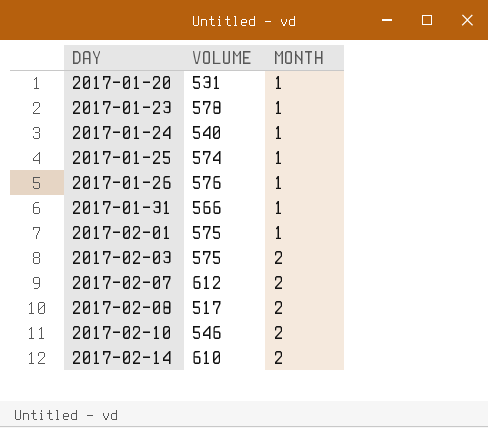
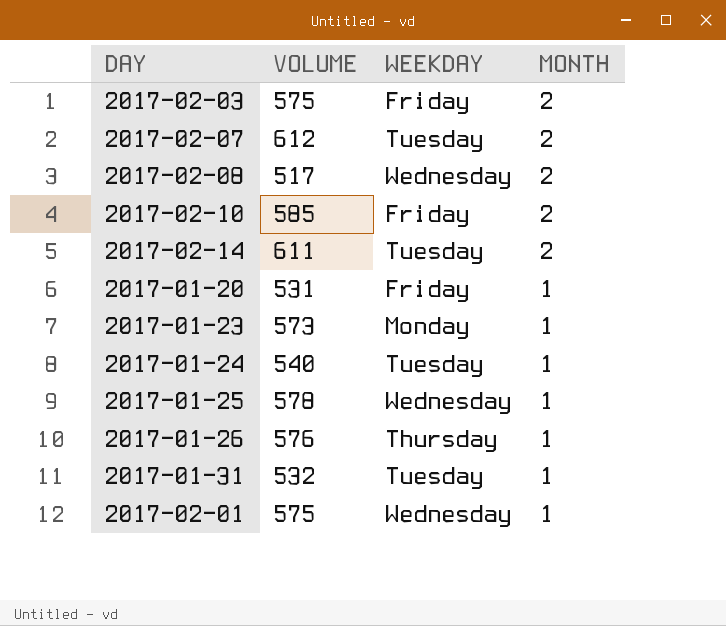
row order: DAY ascending -> MONTH descending
column WEEKDAY | position: none -> 3
2017-02-10 | VOLUME: 546 -> 585
2017-02-14 | VOLUME: 610 -> 611
2017-01-23 | VOLUME: 578 -> 573
2017-01-25 | VOLUME: 574 -> 578
2017-01-31 | VOLUME: 566 -> 532

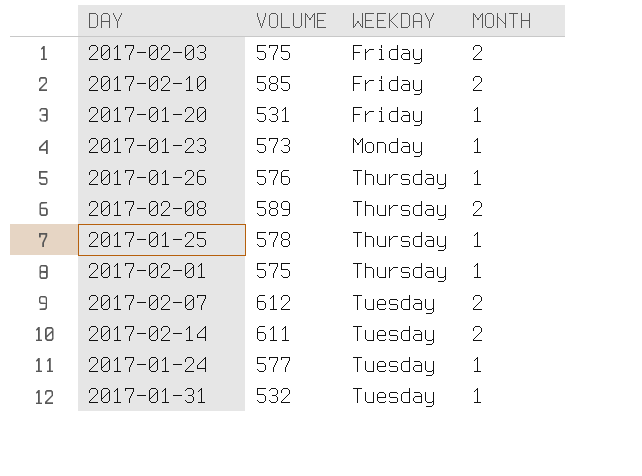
row order: MONTH descending -> WEEKDAY ascending
2017-02-08 | VOLUME: 517 -> 589
2017-02-08 | WEEKDAY: Wednesday -> Thursday
2017-01-25 | WEEKDAY: Wednesday -> Thursday
2017-02-01 | WEEKDAY: Wednesday -> Thursday
2017-01-24 | VOLUME: 540 -> 577

